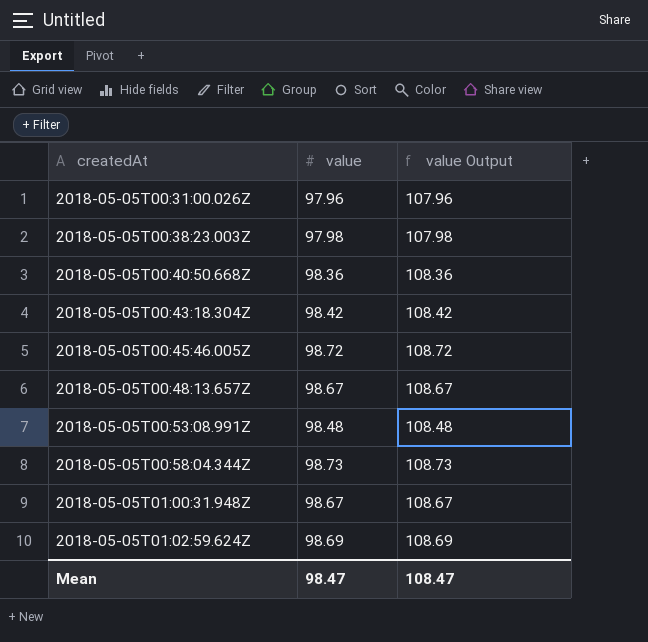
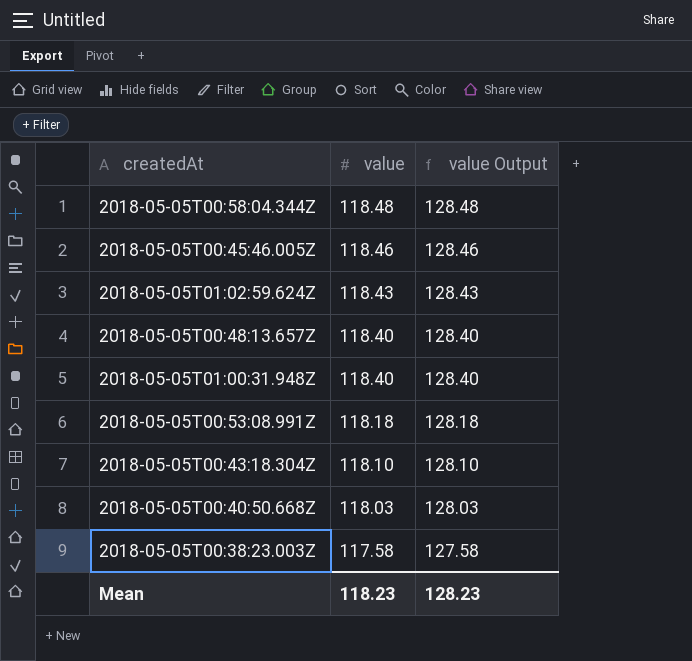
row order: createdAt ascending -> value descending
row 2018-05-05T00:31:00.026Z: 97.96 | 107.96 -> none
2018-05-05T00:58:04.344Z | value: 98.73 -> 118.48
2018-05-05T00:58:04.344Z | value Output: 108.73 -> 128.48
2018-05-05T00:45:46.005Z | value: 98.72 -> 118.46
2018-05-05T00:45:46.005Z | value Output: 108.72 -> 128.46
2018-05-05T01:02:59.624Z | value: 98.69 -> 118.43
2018-05-05T01:02:59.624Z | value Output: 108.69 -> 128.43
2018-05-05T00:48:13.657Z | value: 98.67 -> 118.40
2018-05-05T00:48:13.657Z | value Output: 108.67 -> 128.40
2018-05-05T01:00:31.948Z | value: 98.67 -> 118.40
2018-05-05T01:00:31.948Z | value Output: 108.67 -> 128.40
2018-05-05T00:53:08.991Z | value: 98.48 -> 118.18
2018-05-05T00:53:08.991Z | value Output: 108.48 -> 128.18
2018-05-05T00:43:18.304Z | value: 98.42 -> 118.10
2018-05-05T00:43:18.304Z | value Output: 108.42 -> 128.10
2018-05-05T00:40:50.668Z | value: 98.36 -> 118.03
2018-05-05T00:40:50.668Z | value Output: 108.36 -> 128.03
2018-05-05T00:38:23.003Z | value: 97.98 -> 117.58
2018-05-05T00:38:23.003Z | value Output: 107.98 -> 127.58
Mean | value: 98.47 -> 118.23
Mean | value Output: 108.47 -> 128.23

